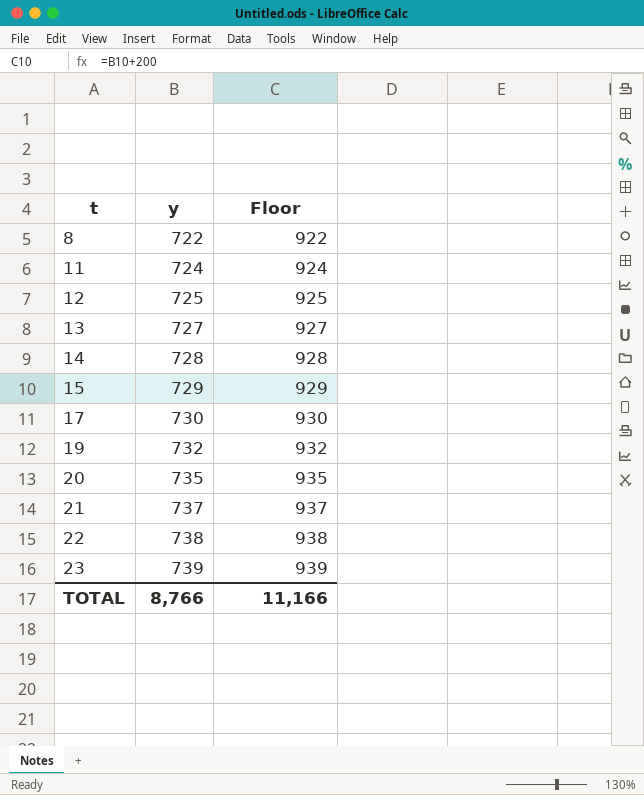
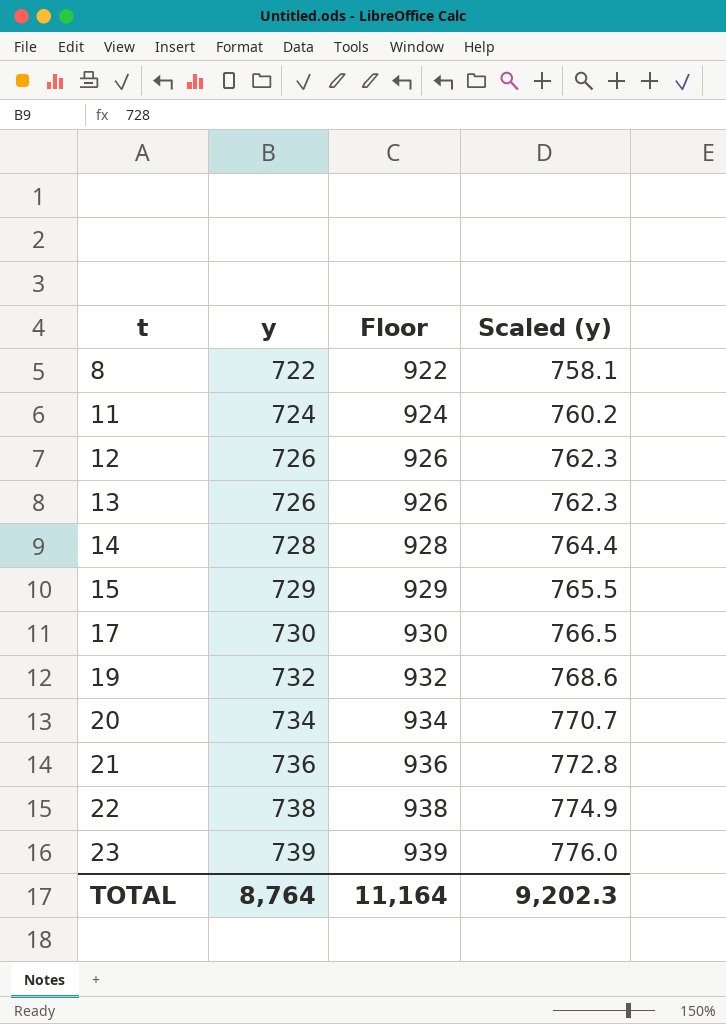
column Scaled (y) | formula: none -> [y] * 1.05
12 | y: 725 -> 726
12 | Floor: 925 -> 926
13 | y: 727 -> 726
13 | Floor: 927 -> 926
20 | y: 735 -> 734
20 | Floor: 935 -> 934
21 | y: 737 -> 736
21 | Floor: 937 -> 936
TOTAL | y: 8,766 -> 8,764
TOTAL | Floor: 11,166 -> 11,164

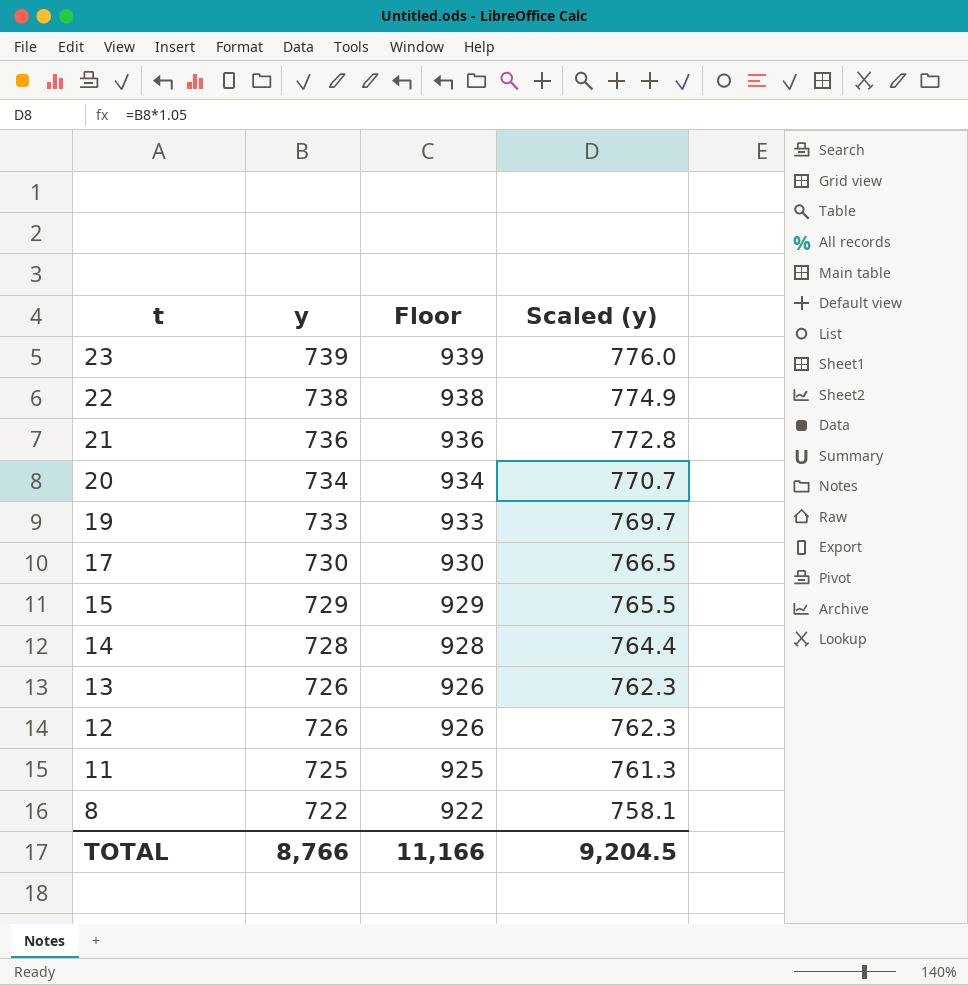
row order: t ascending -> t descending
19 | y: 732 -> 733
19 | Floor: 932 -> 933
19 | Scaled (y): 768.6 -> 769.7
11 | y: 724 -> 725
11 | Floor: 924 -> 925
11 | Scaled (y): 760.2 -> 761.3
TOTAL | y: 8,764 -> 8,766
TOTAL | Floor: 11,164 -> 11,166
TOTAL | Scaled (y): 9,202.3 -> 9,204.5

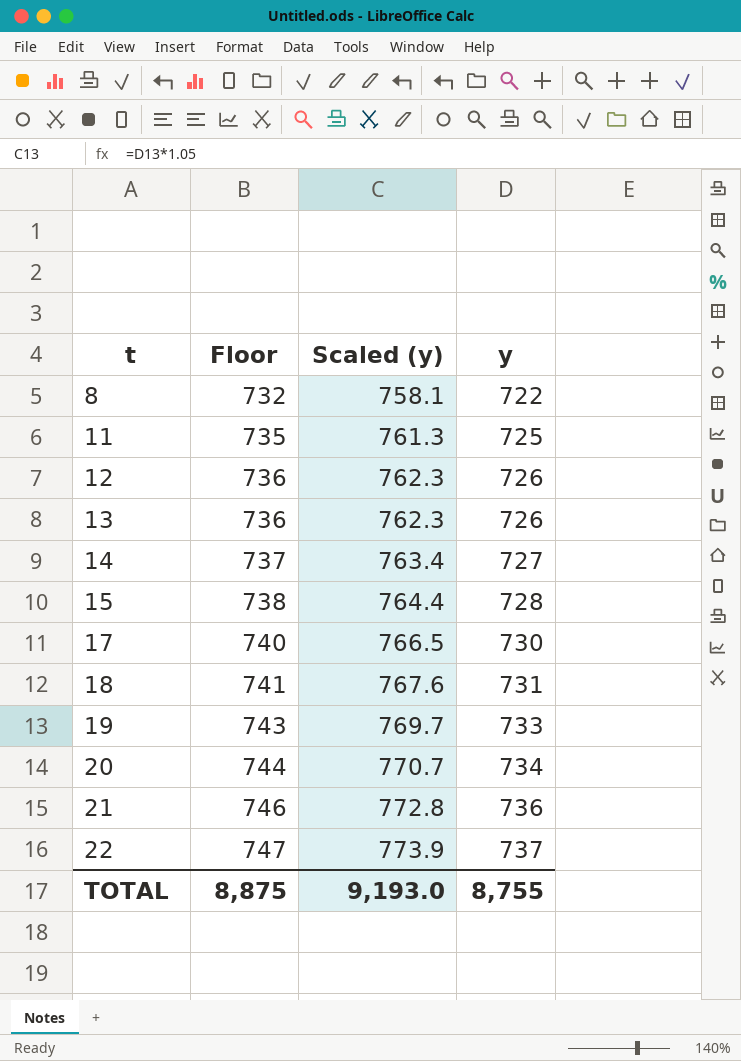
row order: t descending -> t ascending
column Floor | formula: [y] + 200 -> [y] + 10
column y | position: 2 -> 4
row 23: 739 | 939 | 776.0 -> none
14 | Scaled (y): 764.4 -> 763.4
14 | y: 728 -> 727
15 | Scaled (y): 765.5 -> 764.4
15 | y: 729 -> 728
row 18: none -> 741 | 767.6 | 731
22 | Scaled (y): 774.9 -> 773.9
22 | y: 738 -> 737
TOTAL | Floor: 11,166 -> 8,875
TOTAL | Scaled (y): 9,204.5 -> 9,193.0
TOTAL | y: 8,766 -> 8,755

